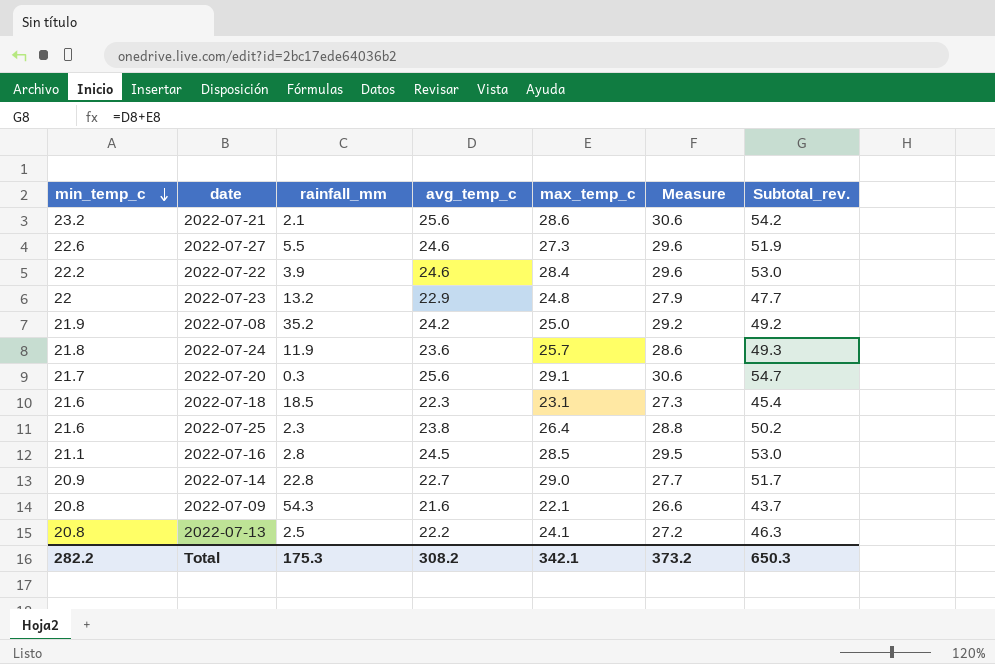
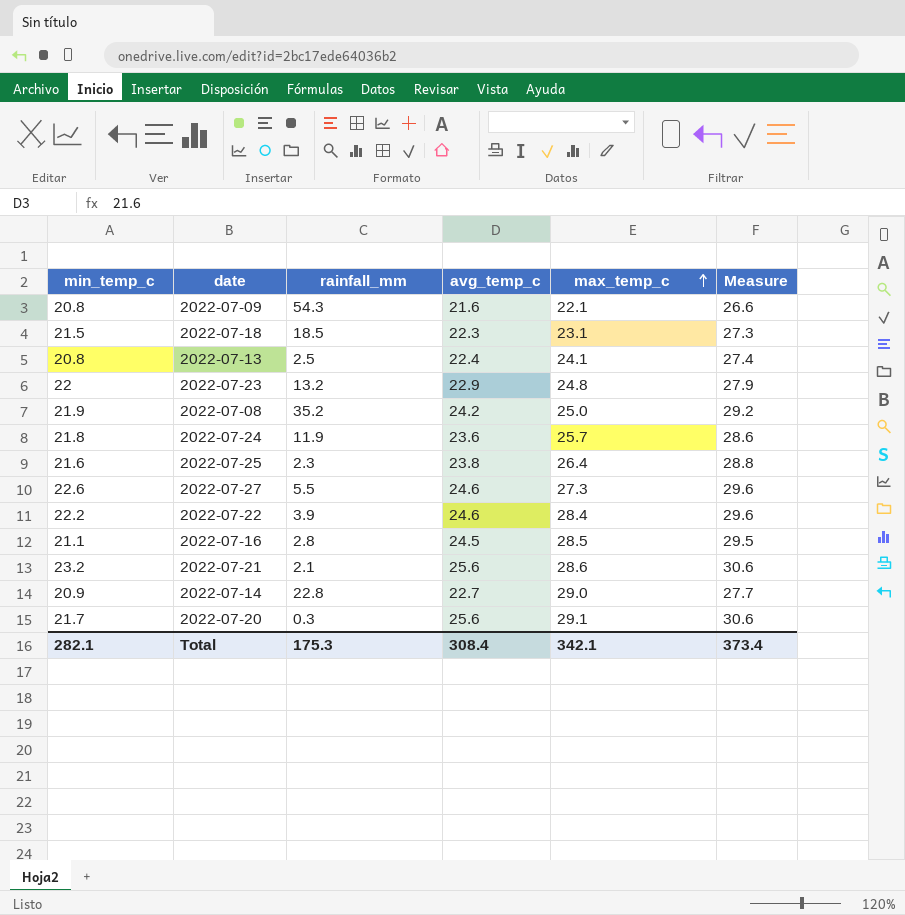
row order: min_temp_c descending -> max_temp_c ascending
column Subtotal_rev. | formula: [avg_temp_c] + [max_temp_c] -> none
2022-07-18 | min_temp_c: 21.6 -> 21.5
2022-07-13 | avg_temp_c: 22.2 -> 22.4
2022-07-13 | Measure: 27.2 -> 27.4
Total | min_temp_c: 282.2 -> 282.1
Total | avg_temp_c: 308.2 -> 308.4
Total | Measure: 373.2 -> 373.4

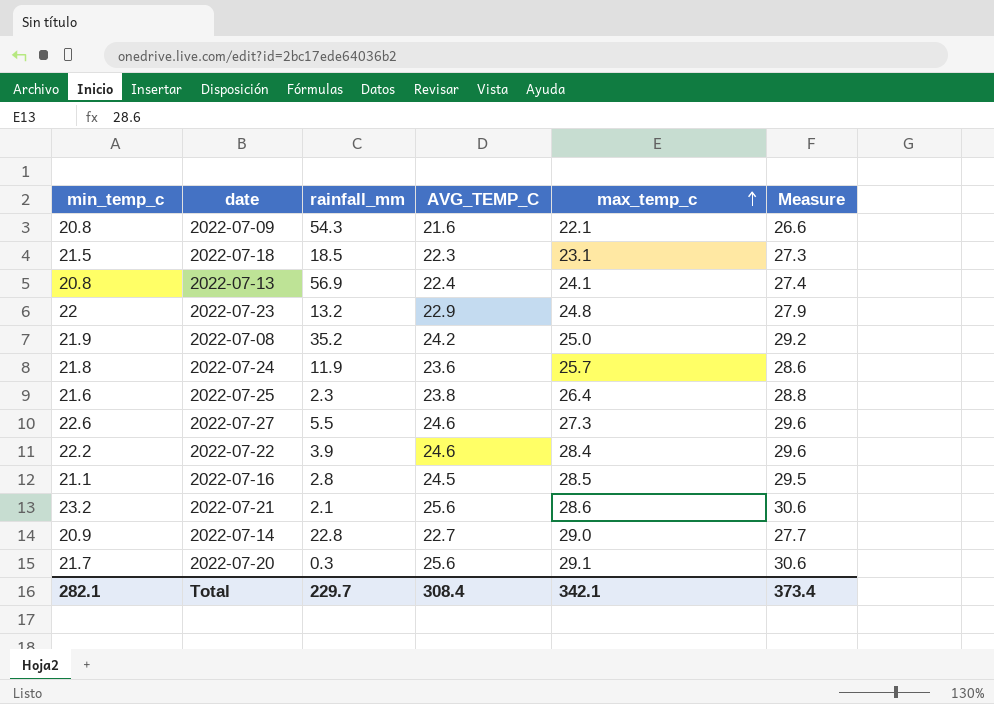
column name: avg_temp_c -> AVG_TEMP_C
2022-07-13 | rainfall_mm: 2.5 -> 56.9
Total | rainfall_mm: 175.3 -> 229.7

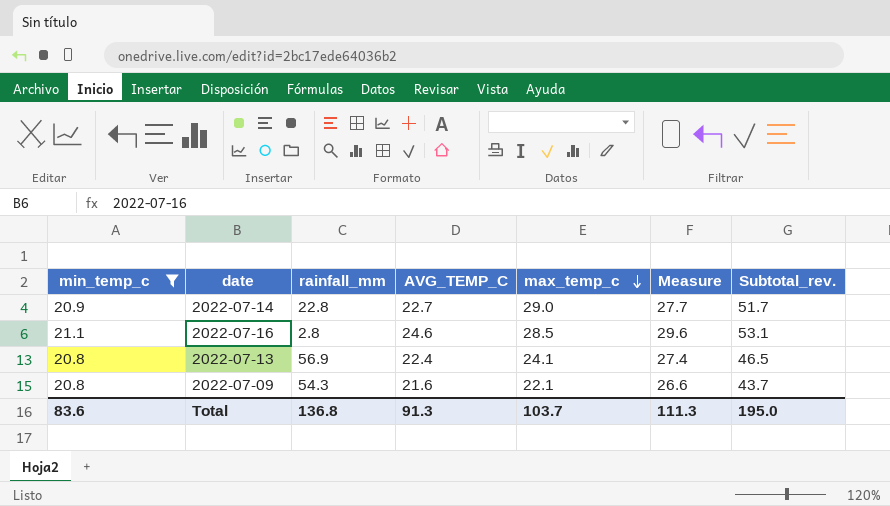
filter: none -> min_temp_c <= 21.1
row order: max_temp_c ascending -> max_temp_c descending
column Subtotal_rev. | formula: none -> [AVG_TEMP_C] + [max_temp_c]
2022-07-16 | AVG_TEMP_C: 24.5 -> 24.6
2022-07-16 | Measure: 29.5 -> 29.6
Total | min_temp_c: 282.1 -> 83.6
Total | rainfall_mm: 229.7 -> 136.8
Total | AVG_TEMP_C: 308.4 -> 91.3
Total | max_temp_c: 342.1 -> 103.7
Total | Measure: 373.4 -> 111.3

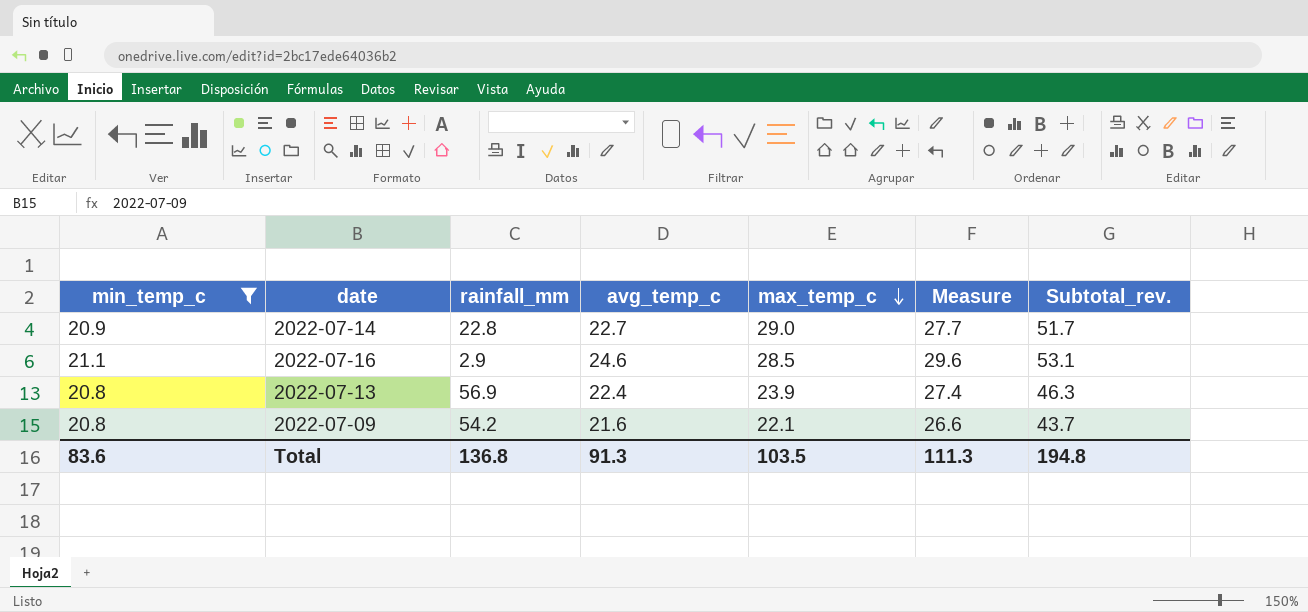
column name: AVG_TEMP_C -> avg_temp_c
2022-07-16 | rainfall_mm: 2.8 -> 2.9
2022-07-13 | max_temp_c: 24.1 -> 23.9
2022-07-13 | Subtotal_rev.: 46.5 -> 46.3
2022-07-09 | rainfall_mm: 54.3 -> 54.2
Total | max_temp_c: 103.7 -> 103.5
Total | Subtotal_rev.: 195.0 -> 194.8

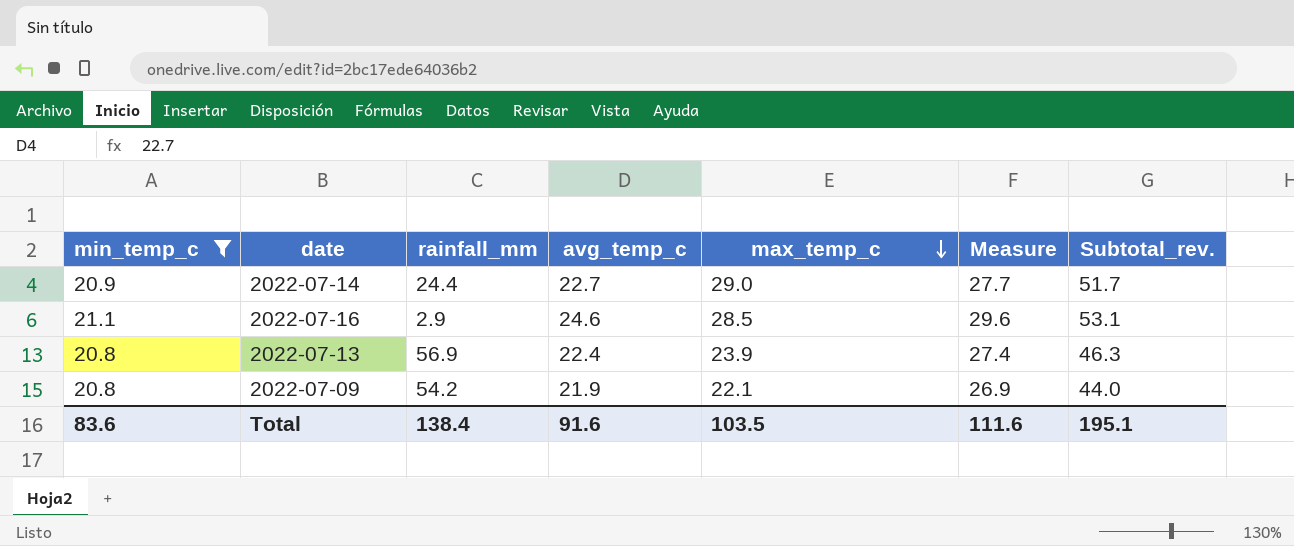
2022-07-14 | rainfall_mm: 22.8 -> 24.4
2022-07-09 | avg_temp_c: 21.6 -> 21.9
2022-07-09 | Measure: 26.6 -> 26.9
2022-07-09 | Subtotal_rev.: 43.7 -> 44.0
Total | rainfall_mm: 136.8 -> 138.4
Total | avg_temp_c: 91.3 -> 91.6
Total | Measure: 111.3 -> 111.6
Total | Subtotal_rev.: 194.8 -> 195.1

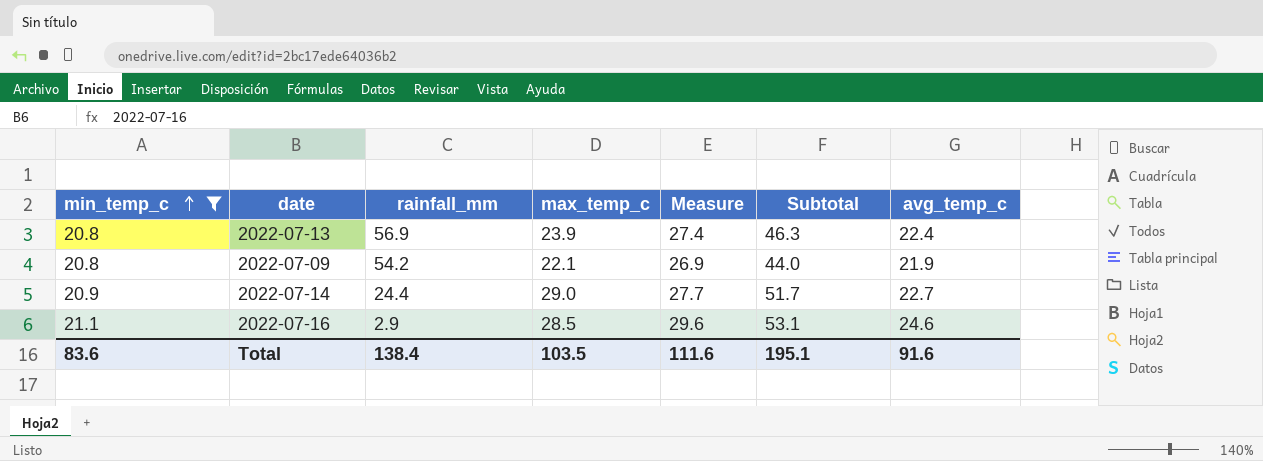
row order: max_temp_c descending -> min_temp_c ascending
column name: Subtotal_rev. -> Subtotal
column avg_temp_c | position: 4 -> 7

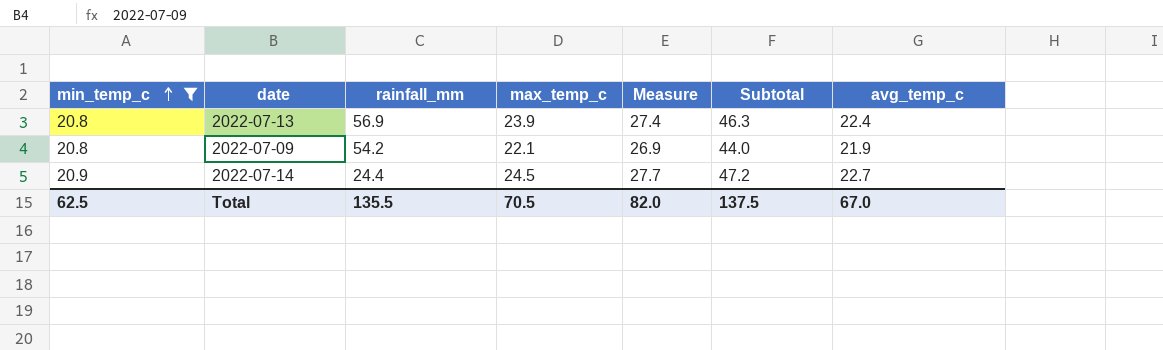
row 2022-07-16: 21.1 | 2.9 | 28.5 | 29.6 | 53.1 | 24.6 -> none
2022-07-14 | max_temp_c: 29.0 -> 24.5
2022-07-14 | Subtotal: 51.7 -> 47.2
Total | min_temp_c: 83.6 -> 62.5
Total | rainfall_mm: 138.4 -> 135.5
Total | max_temp_c: 103.5 -> 70.5
Total | Measure: 111.6 -> 82.0
Total | Subtotal: 195.1 -> 137.5
Total | avg_temp_c: 91.6 -> 67.0

